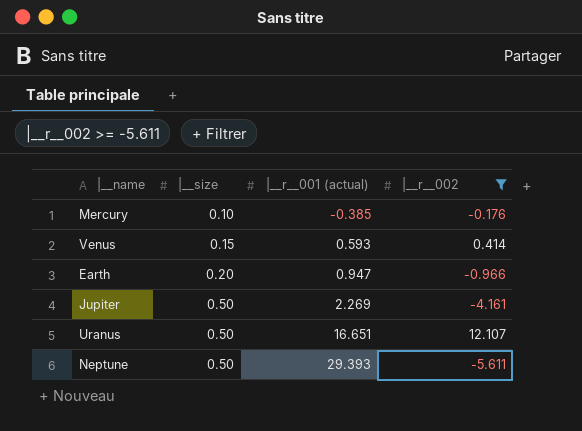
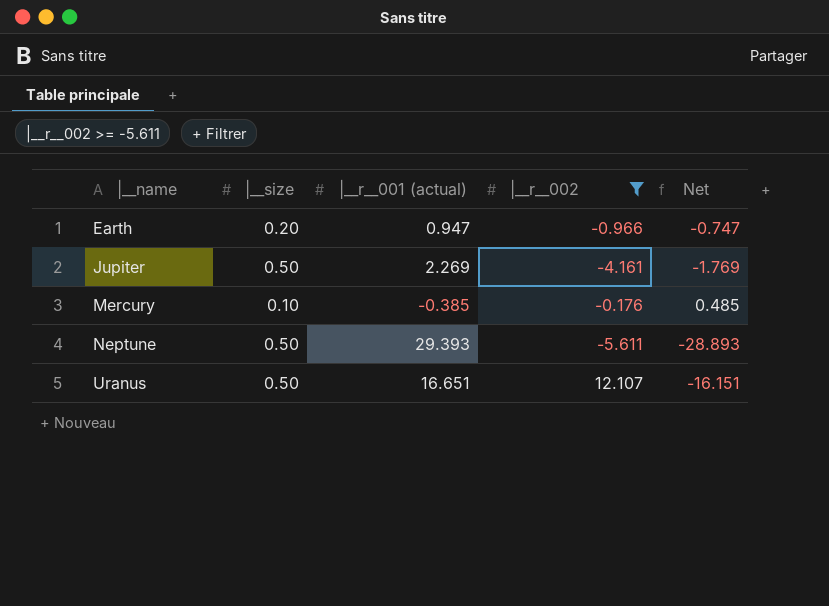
row order: |__size ascending -> |__name ascending
column Net | formula: none -> [|__size] - [|__r__001 (actual)]
row Venus: 0.15 | 0.593 | 0.414 -> none

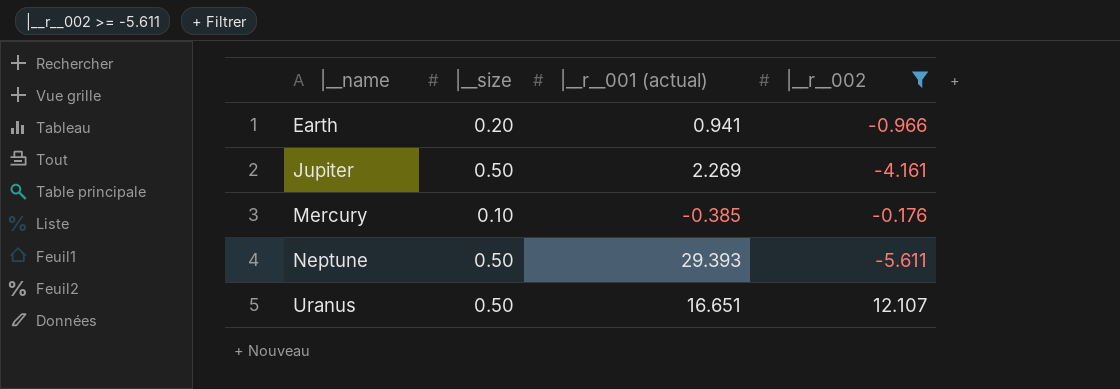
column Net | formula: [|__size] - [|__r__001 (actual)] -> none
Earth | |__r__001 (actual): 0.947 -> 0.941

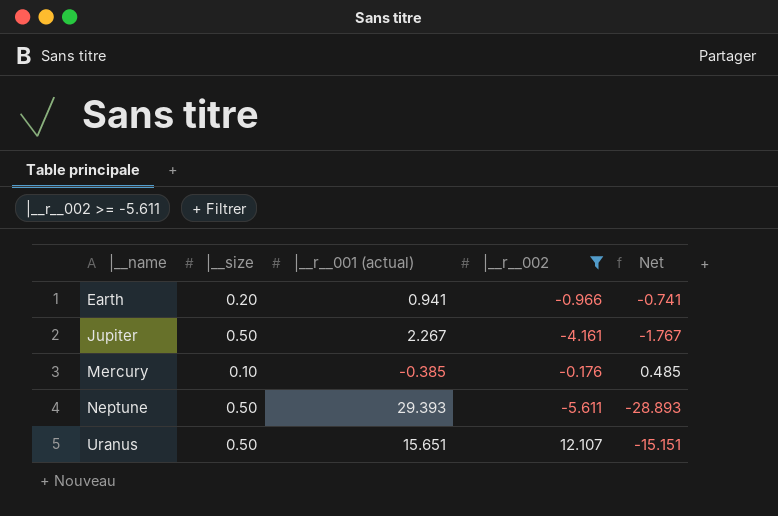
column Net | formula: none -> [|__size] - [|__r__001 (actual)]
Jupiter | |__r__001 (actual): 2.269 -> 2.267
Uranus | |__r__001 (actual): 16.651 -> 15.651

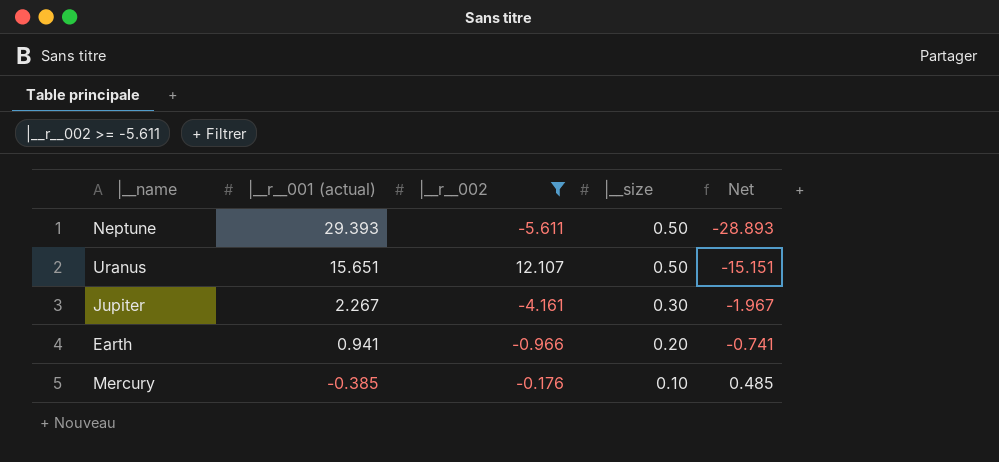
row order: |__name ascending -> |__r__001 (actual) descending
column |__size | position: 2 -> 4
Jupiter | |__size: 0.50 -> 0.30
Jupiter | Net: -1.767 -> -1.967

